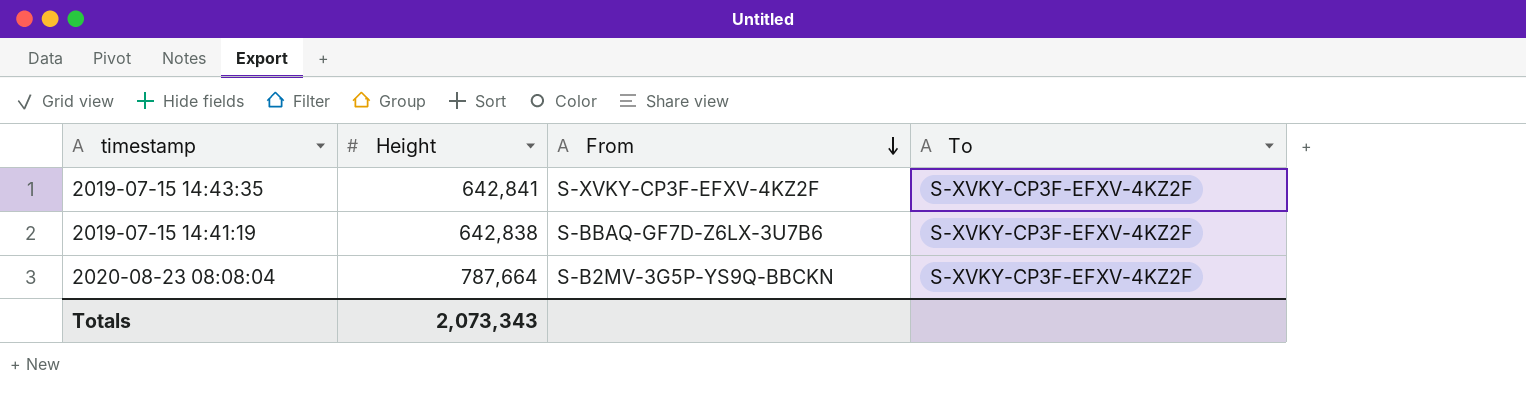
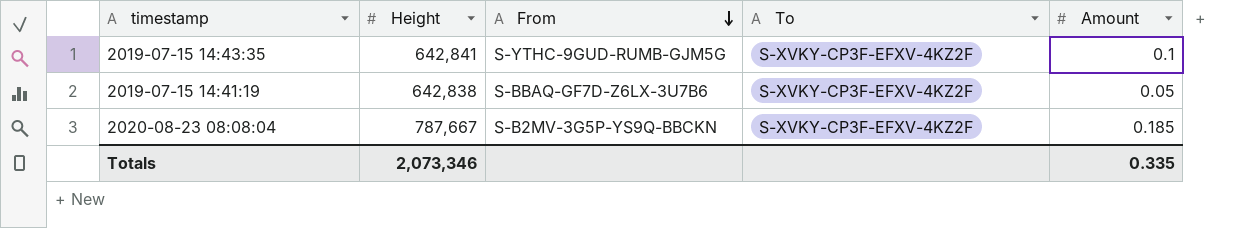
column Amount | position: none -> 5
2019-07-15 14:43:35 | From: S-XVKY-CP3F-EFXV-4KZ2F -> S-YTHC-9GUD-RUMB-GJM5G
2020-08-23 08:08:04 | Height: 787,664 -> 787,667
Totals | Height: 2,073,343 -> 2,073,346

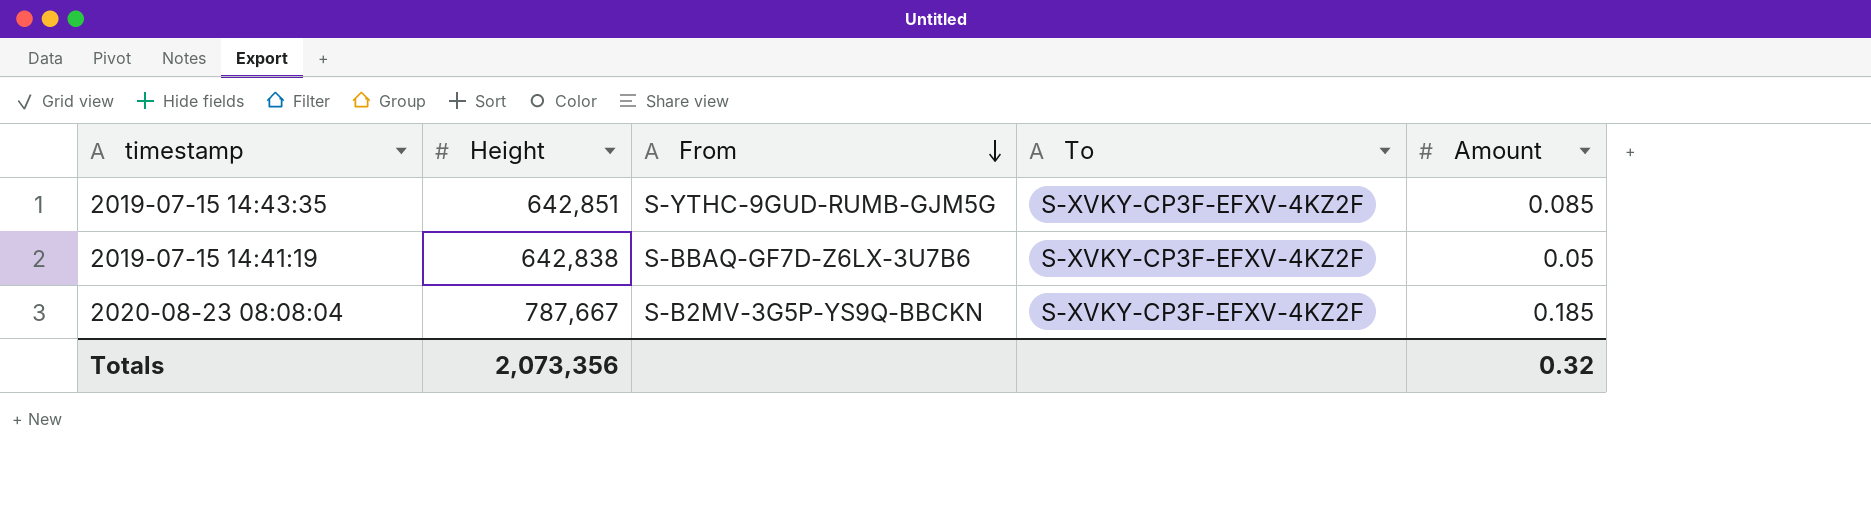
2019-07-15 14:43:35 | Height: 642,841 -> 642,851
2019-07-15 14:43:35 | Amount: 0.1 -> 0.085
Totals | Height: 2,073,346 -> 2,073,356
Totals | Amount: 0.335 -> 0.32

